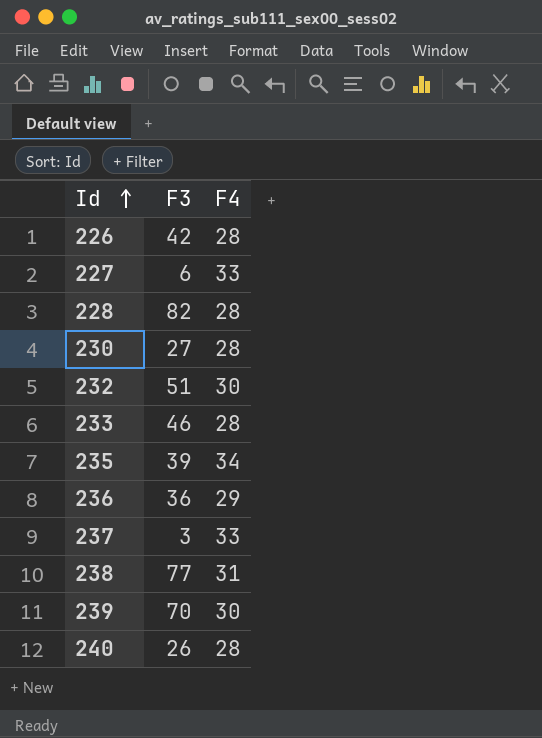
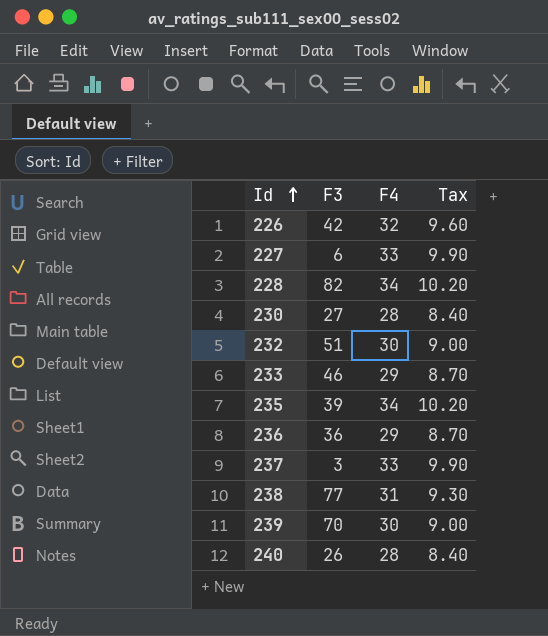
column Tax | formula: none -> [F4] * 0.3
226 | F4: 28 -> 32
228 | F4: 28 -> 34
233 | F4: 28 -> 29

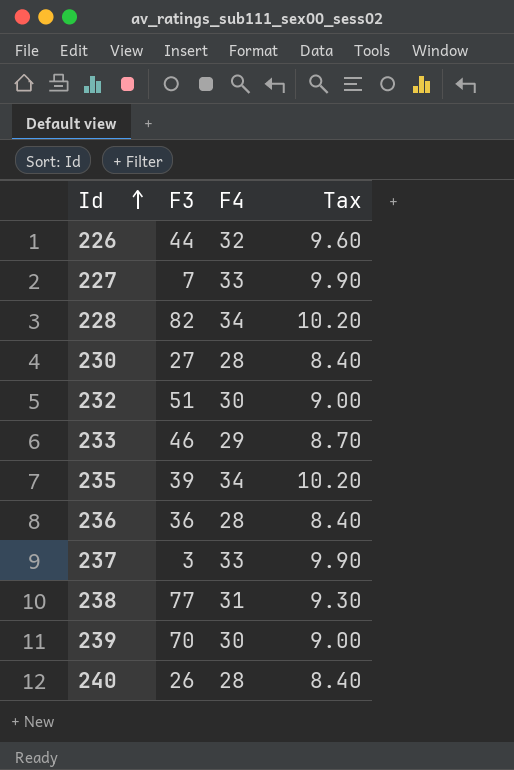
226 | F3: 42 -> 44
227 | F3: 6 -> 7
236 | F4: 29 -> 28
236 | Tax: 8.70 -> 8.40

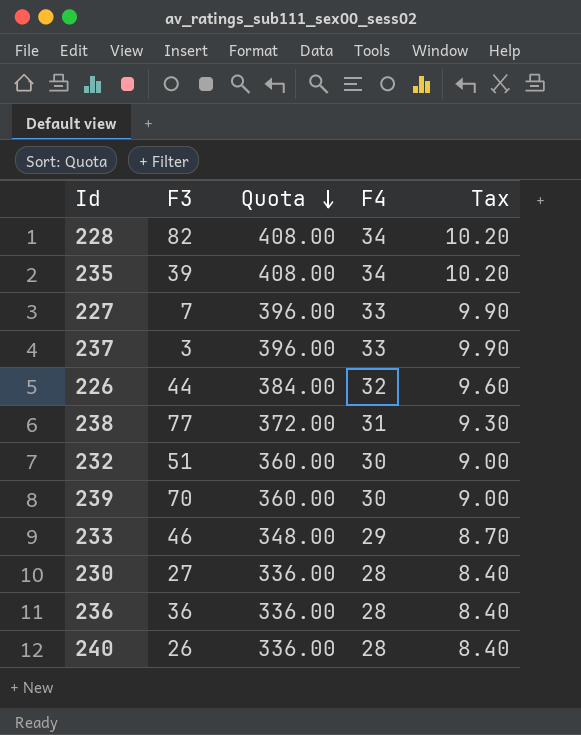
row order: Id ascending -> Quota descending
column Quota | formula: none -> [F4] * 12

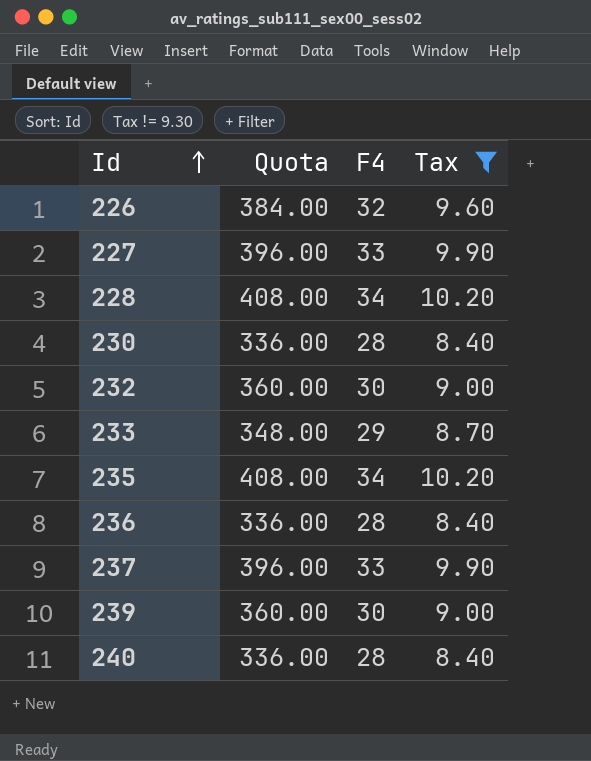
filter: none -> Tax != 9.30
row order: Quota descending -> Id ascending
column F3 | position: 2 -> none

